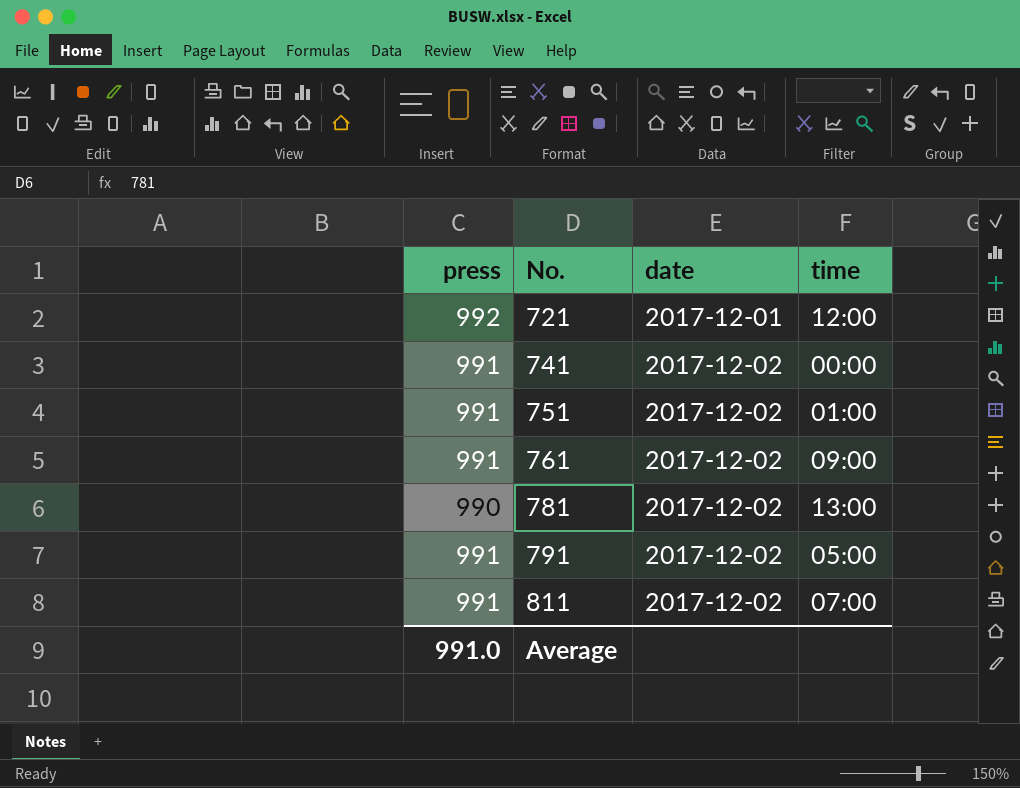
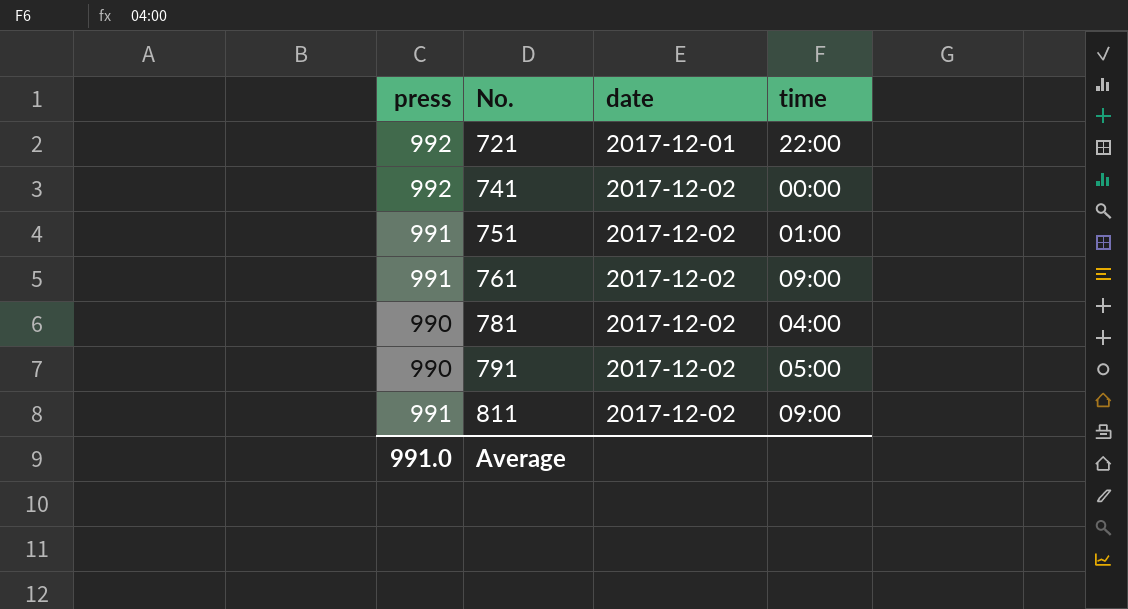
721 | time: 12:00 -> 22:00
741 | press: 991 -> 992
781 | time: 13:00 -> 04:00
791 | press: 991 -> 990
811 | time: 07:00 -> 09:00

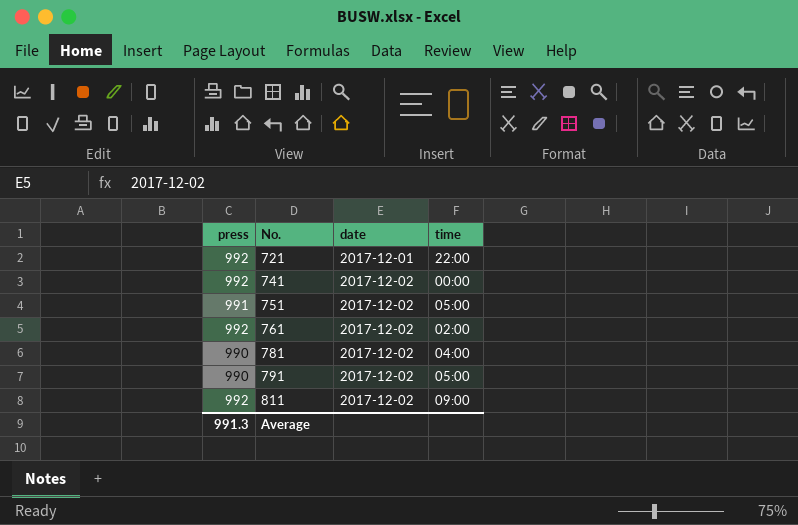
751 | time: 01:00 -> 05:00
761 | press: 991 -> 992
761 | time: 09:00 -> 02:00
811 | press: 991 -> 992
Average | press: 991.0 -> 991.3

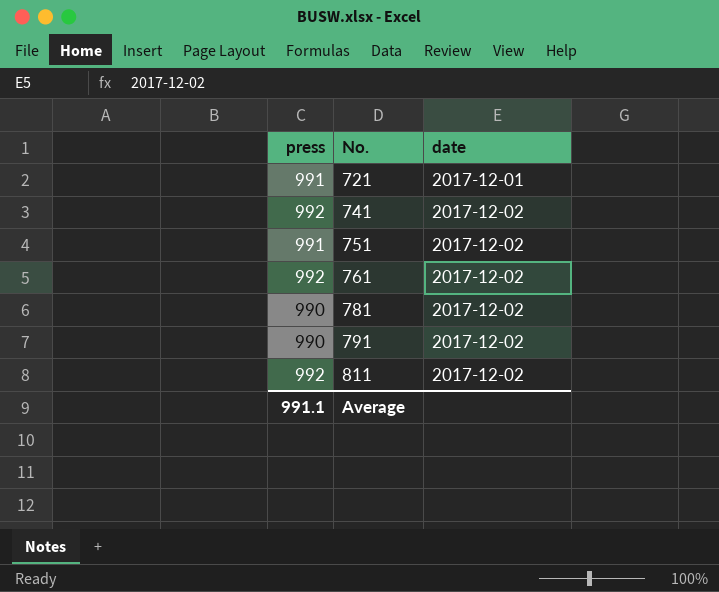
column time | position: 4 -> none
721 | press: 992 -> 991
Average | press: 991.3 -> 991.1

